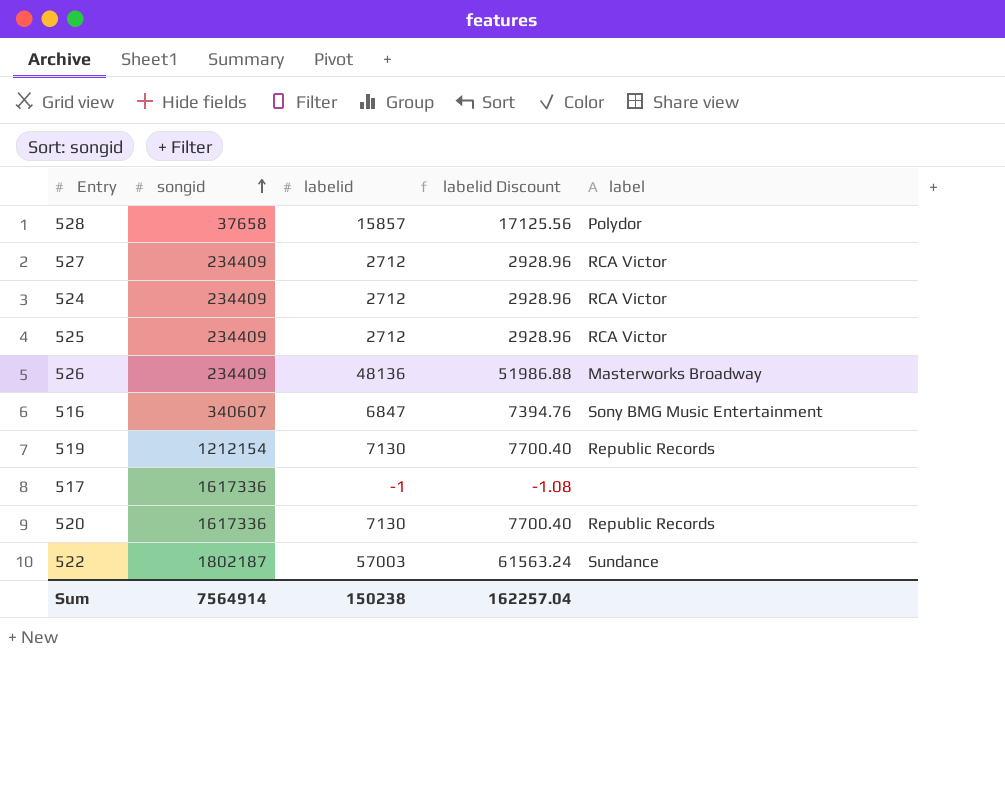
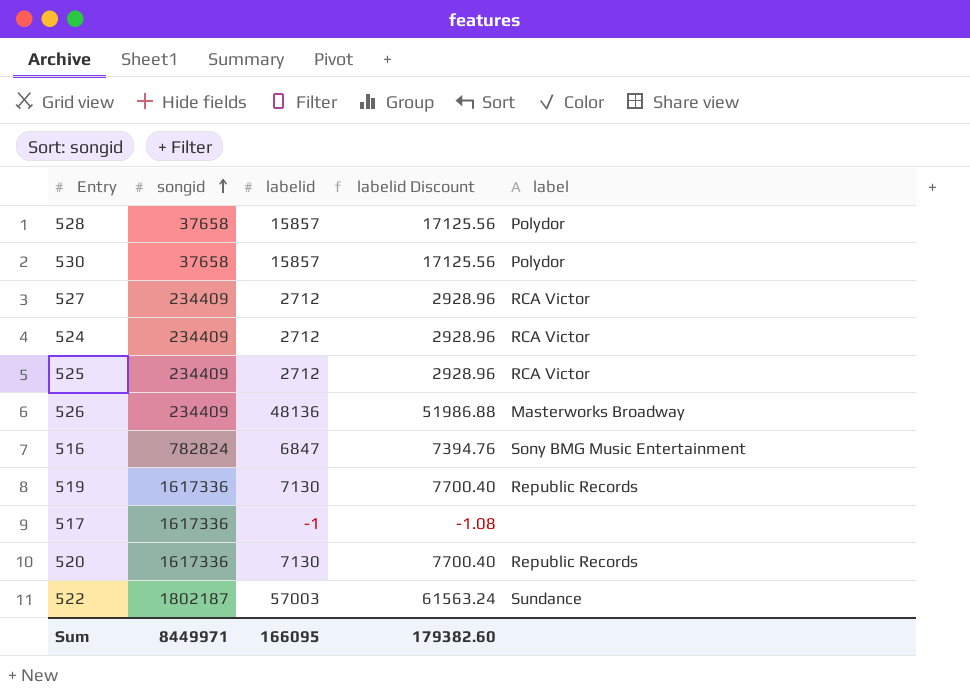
row 530: none -> 37658 | 15857 | 17125.56 | Polydor
516 | songid: 340607 -> 782824
519 | songid: 1212154 -> 1617336
Sum | songid: 7564914 -> 8449971
Sum | labelid: 150238 -> 166095
Sum | labelid Discount: 162257.04 -> 179382.60

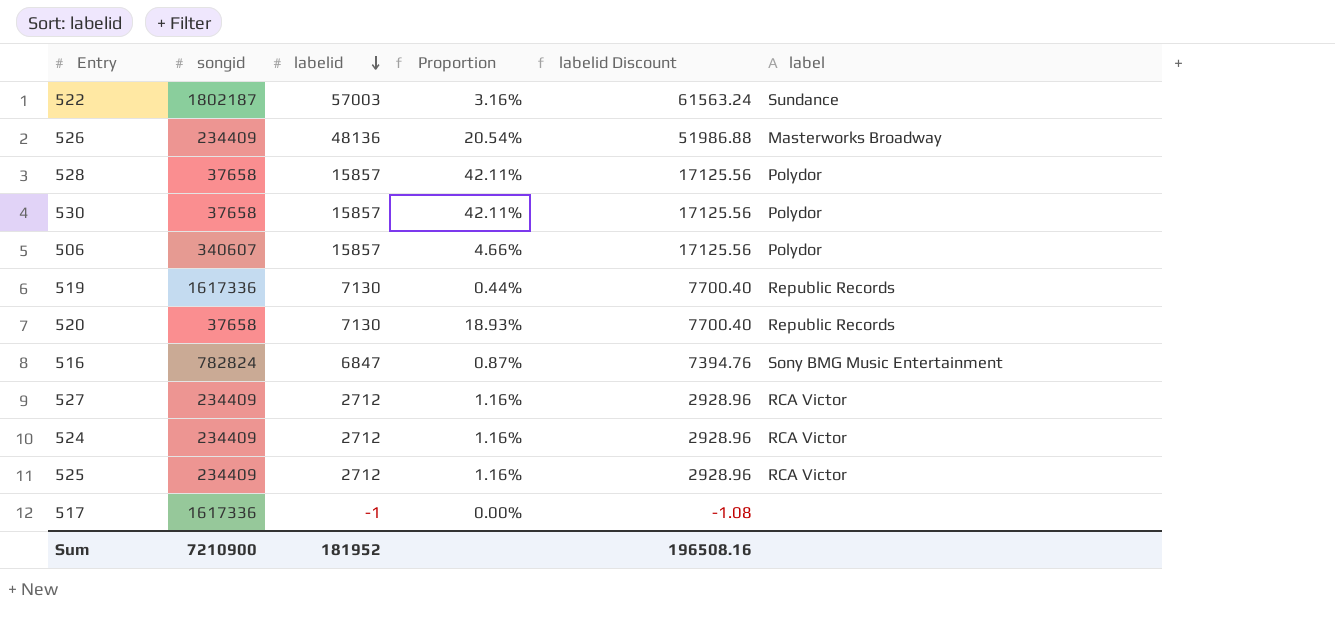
row order: songid ascending -> labelid descending
column Proportion | formula: none -> [labelid] / [songid]
row 506: none -> 340607 | 15857 | 4.66% | 17125.56 | Polydor
520 | songid: 1617336 -> 37658
Sum | songid: 8449971 -> 7210900
Sum | labelid: 166095 -> 181952
Sum | labelid Discount: 179382.60 -> 196508.16

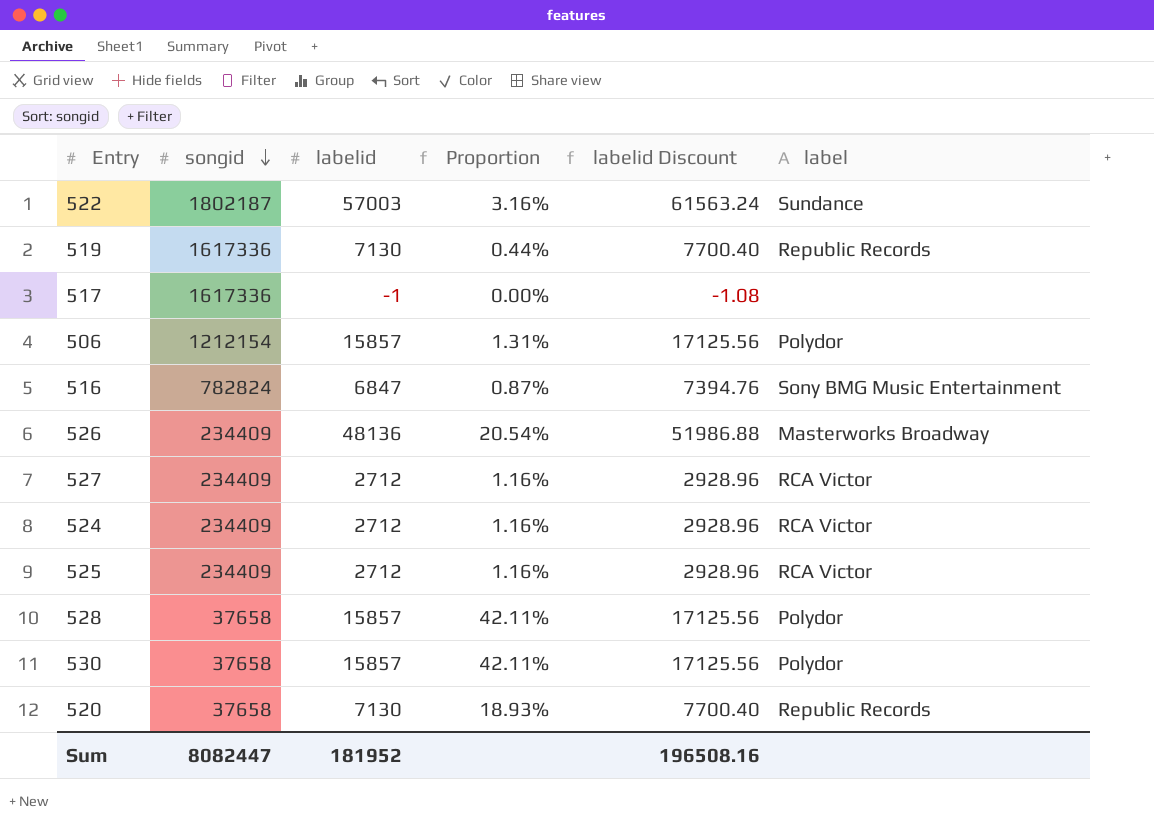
row order: labelid descending -> songid descending
506 | songid: 340607 -> 1212154
506 | Proportion: 4.66% -> 1.31%
Sum | songid: 7210900 -> 8082447

